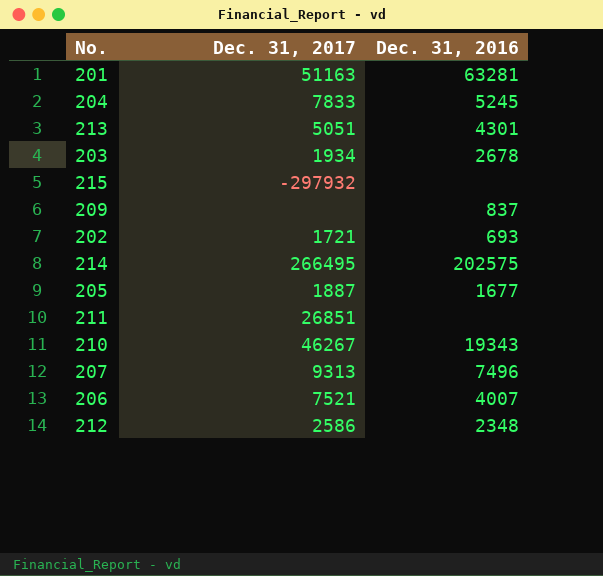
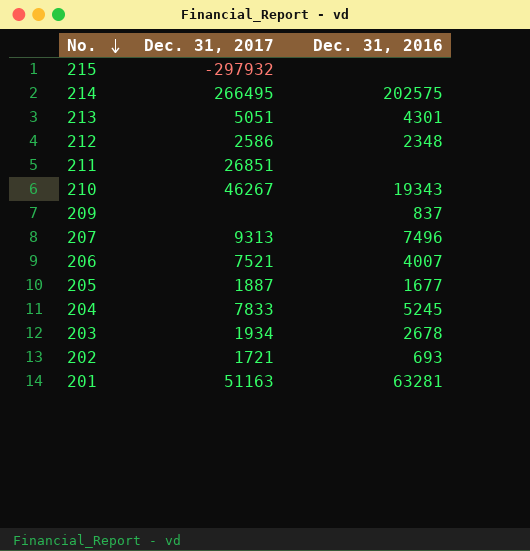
row order: none -> No. descending

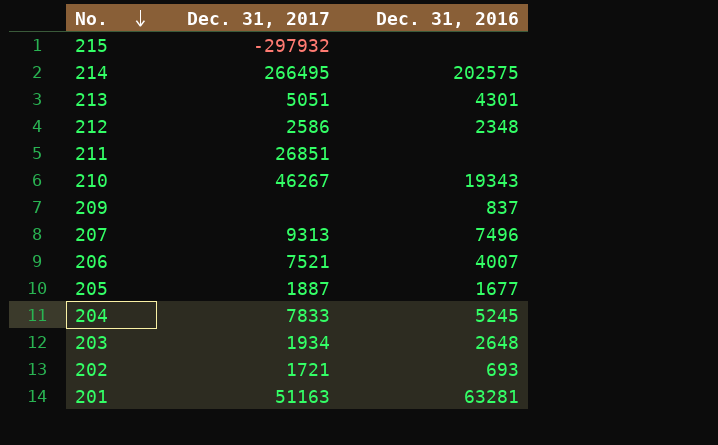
203 | Dec. 31, 2016: 2678 -> 2648

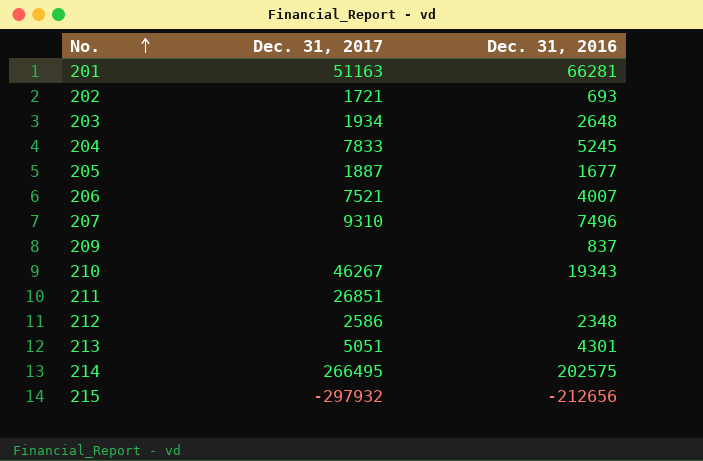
row order: No. descending -> No. ascending
201 | Dec. 31, 2016: 63281 -> 66281
207 | Dec. 31, 2017: 9313 -> 9310
215 | Dec. 31, 2016: none -> -212656

